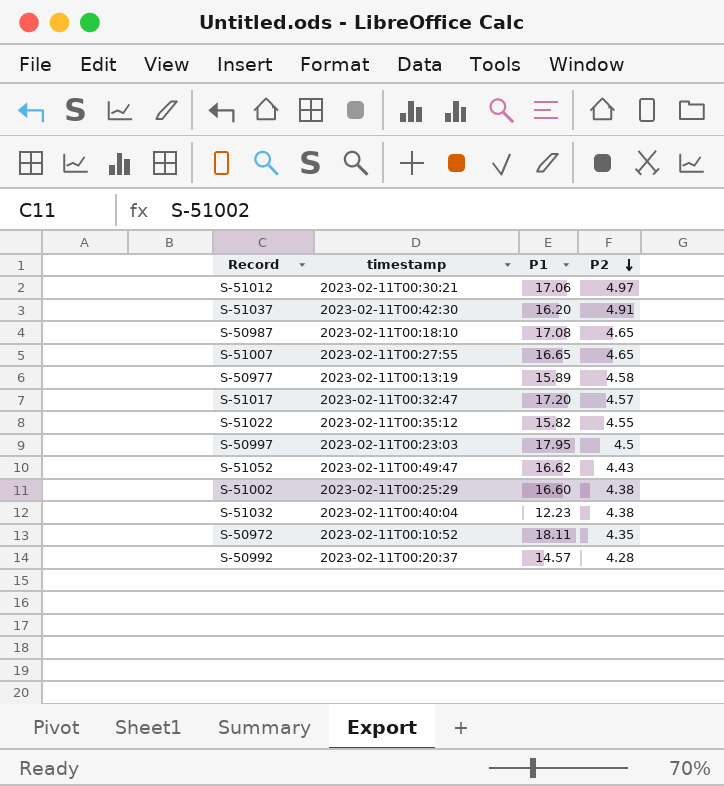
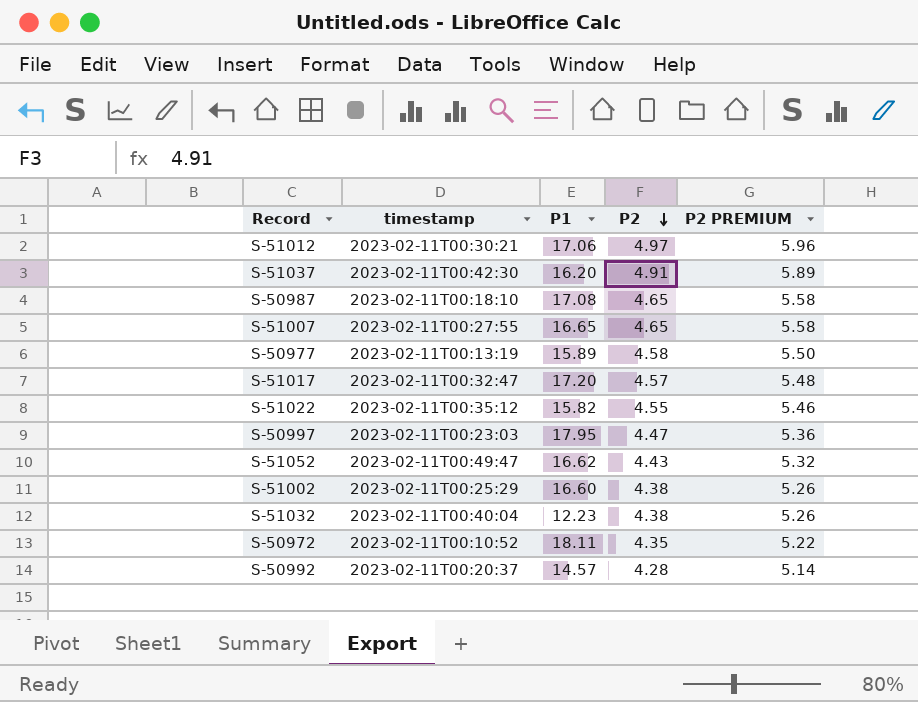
column P2 PREMIUM | formula: none -> [P2] * 1.2
S-50997 | P2: 4.5 -> 4.47

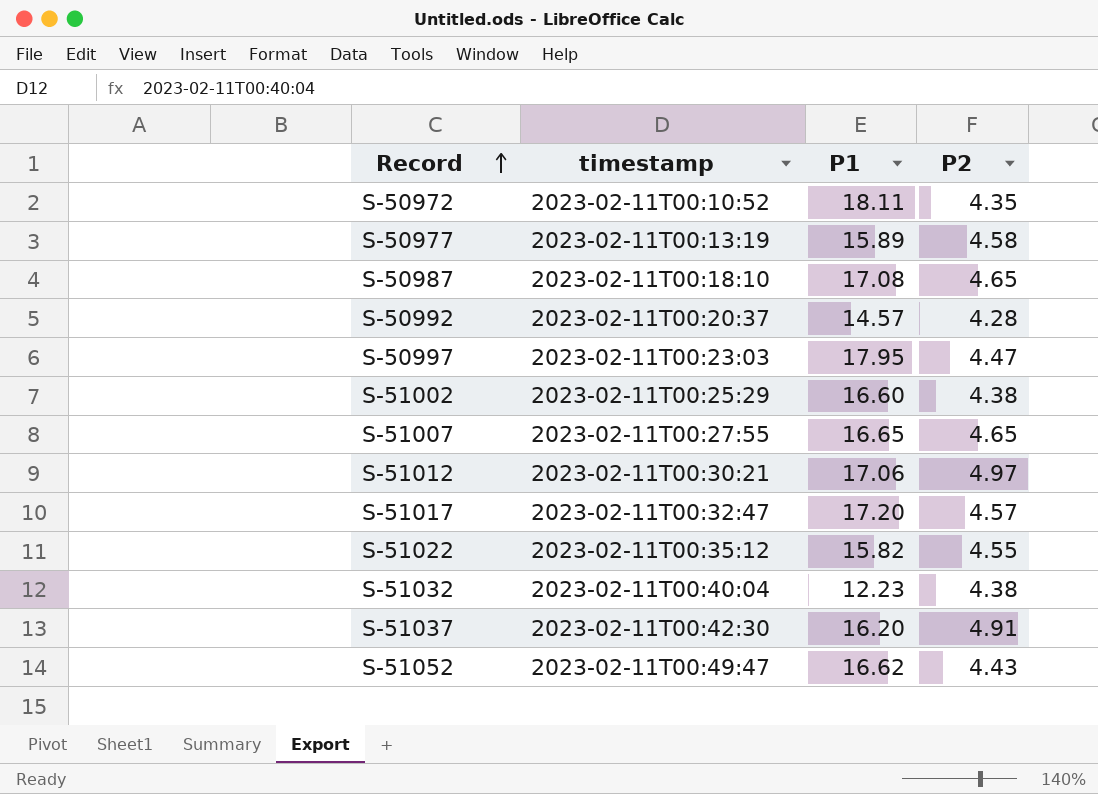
row order: P2 descending -> Record ascending
column P2 PREMIUM | formula: [P2] * 1.2 -> none

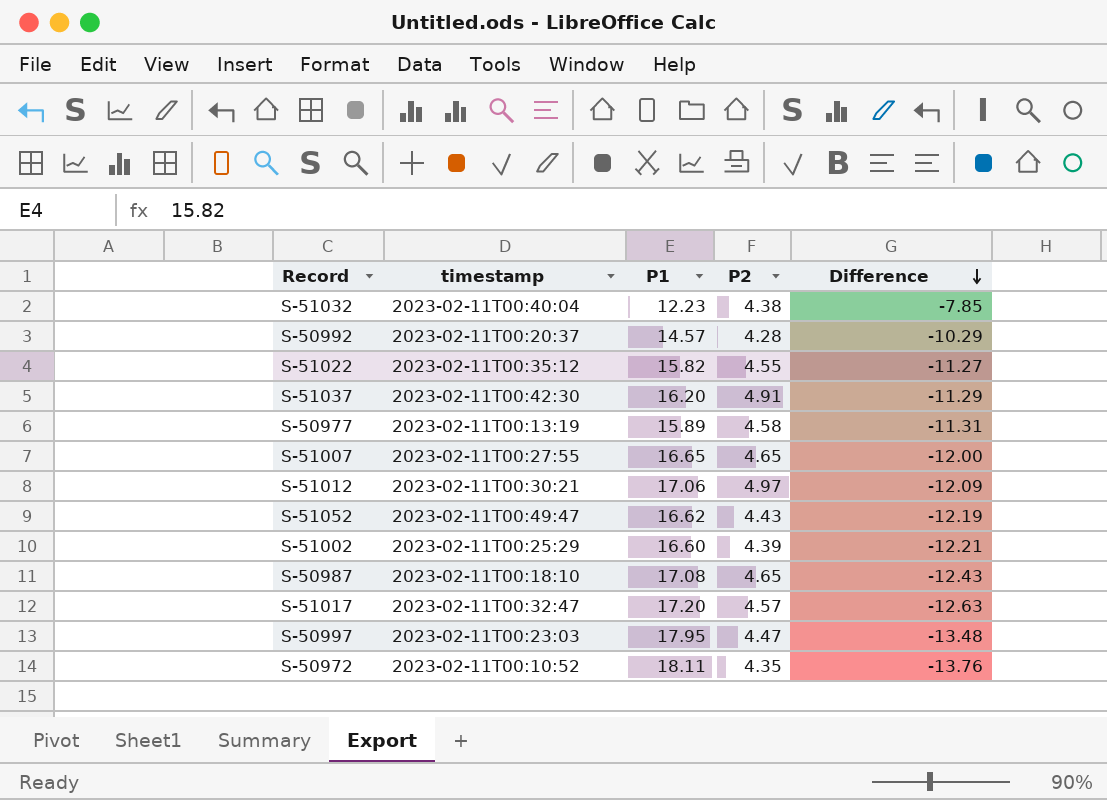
row order: Record ascending -> Difference descending
column Difference | formula: none -> [P2] - [P1]
S-51002 | P2: 4.38 -> 4.39

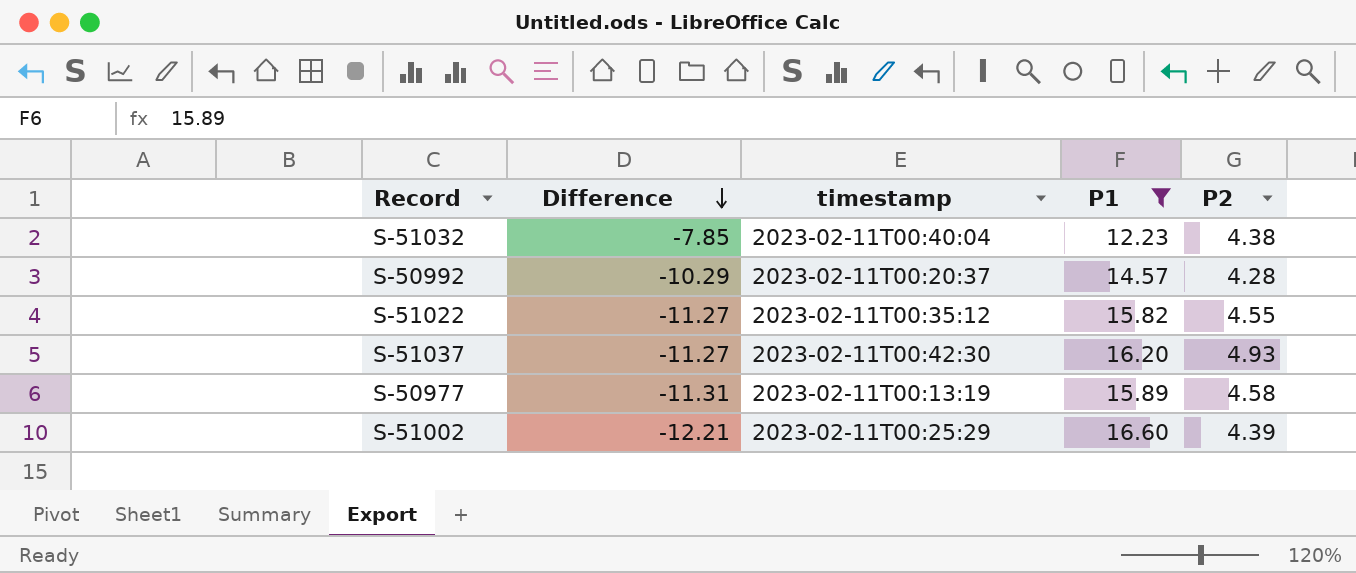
filter: none -> P1 <= 16.60
column Difference | position: 5 -> 2
S-51037 | Difference: -11.29 -> -11.27
S-51037 | P2: 4.91 -> 4.93

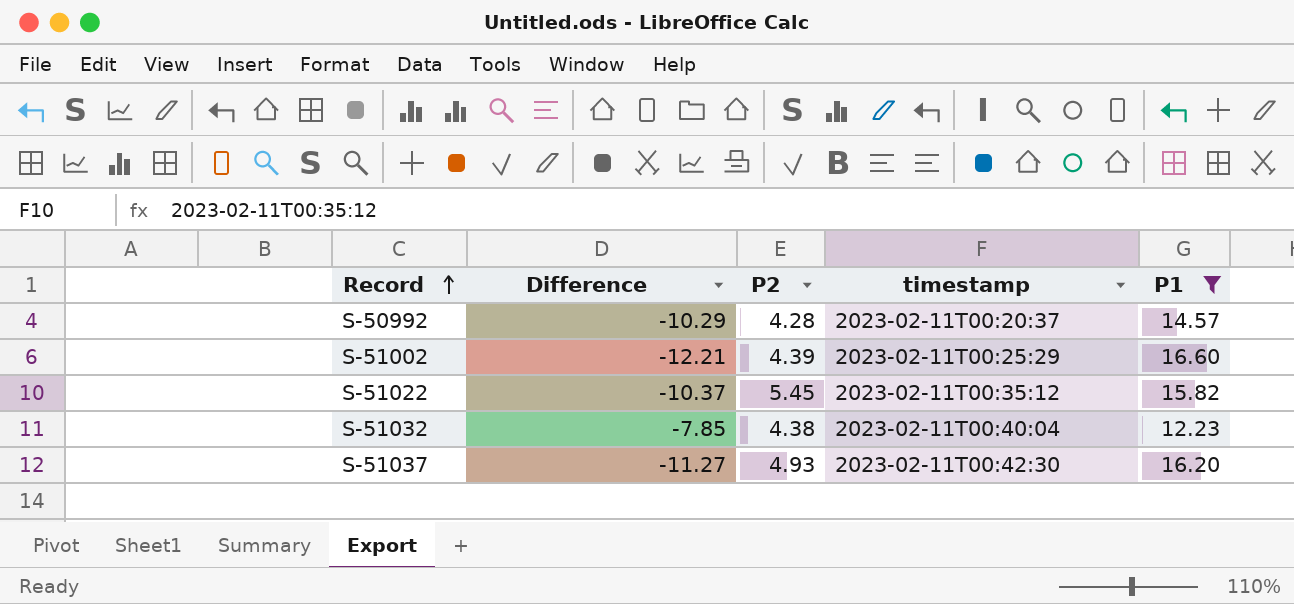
row order: Difference descending -> Record ascending
column P2 | position: 5 -> 3
row S-50977: -11.31 | 2023-02-11T00:13:19 | 15.89 | 4.58 -> none
S-51022 | Difference: -11.27 -> -10.37
S-51022 | P2: 4.55 -> 5.45

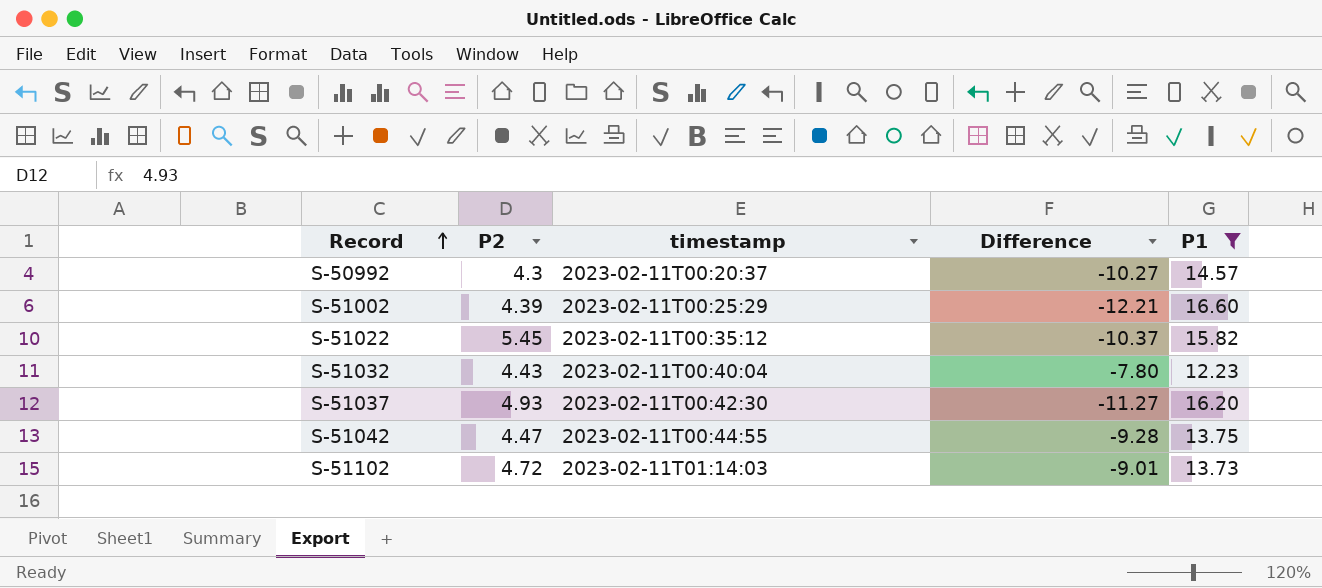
column Difference | position: 2 -> 4
S-50992 | P2: 4.28 -> 4.3
S-50992 | Difference: -10.29 -> -10.27
S-51032 | P2: 4.38 -> 4.43
S-51032 | Difference: -7.85 -> -7.80
row S-51042: none -> 4.47 | 2023-02-11T00:44:55 | -9.28 | 13.75
row S-51102: none -> 4.72 | 2023-02-11T01:14:03 | -9.01 | 13.73

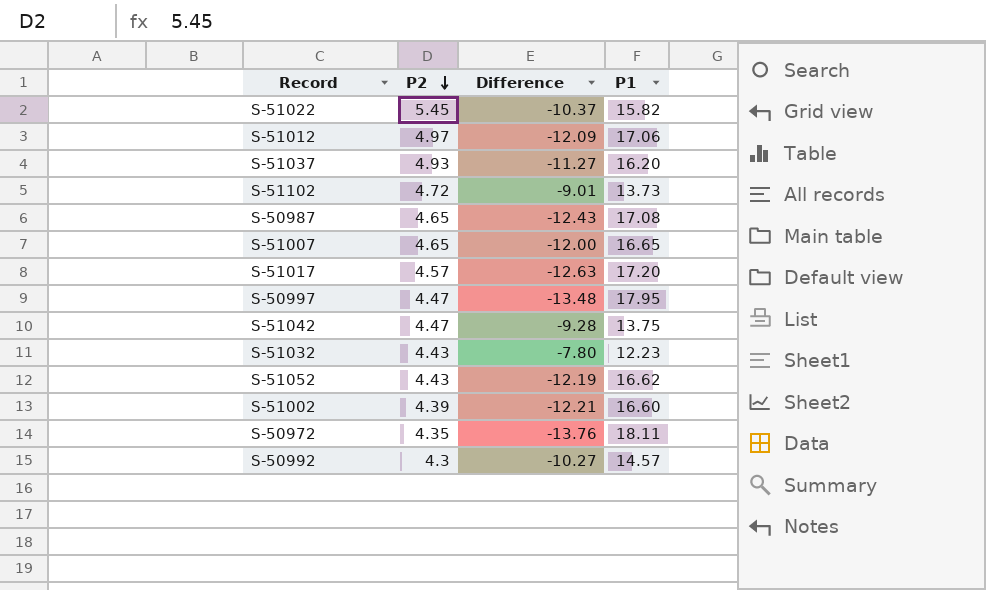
filter: P1 <= 16.60 -> none
row order: Record ascending -> P2 descending
column timestamp | position: 3 -> none

